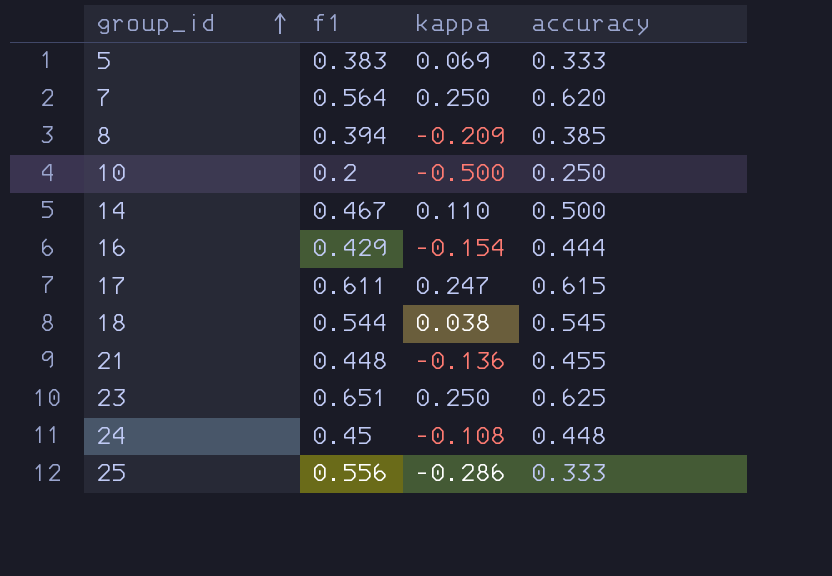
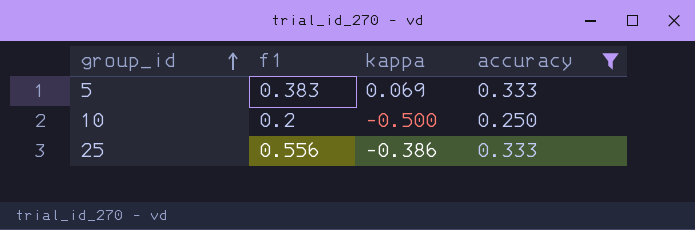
filter: none -> accuracy <= 0.333
25 | kappa: -0.286 -> -0.386

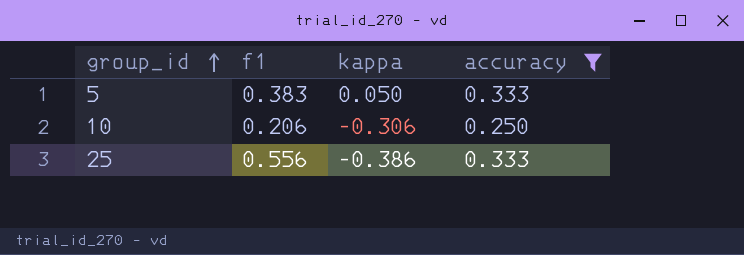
5 | kappa: 0.069 -> 0.050
10 | f1: 0.2 -> 0.206
10 | kappa: -0.500 -> -0.306

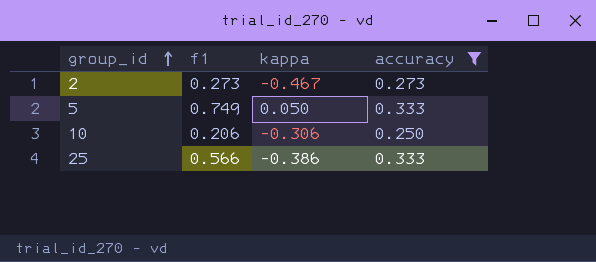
row 2: none -> 0.273 | -0.467 | 0.273
5 | f1: 0.383 -> 0.749
25 | f1: 0.556 -> 0.566

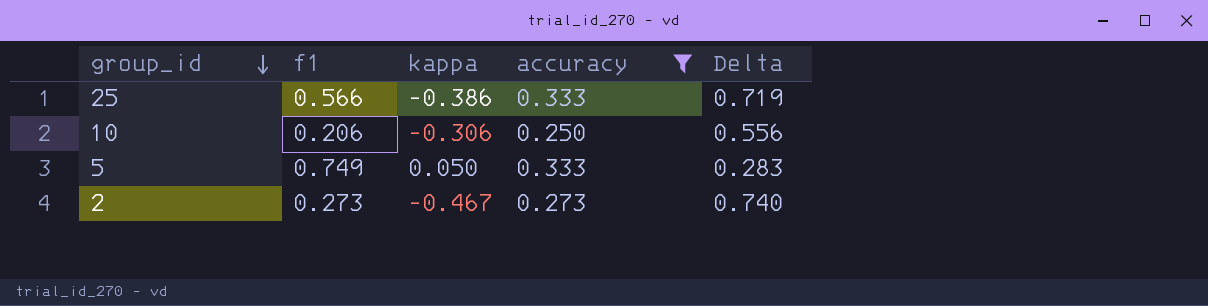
row order: group_id ascending -> group_id descending
column Delta | formula: none -> [accuracy] - [kappa]

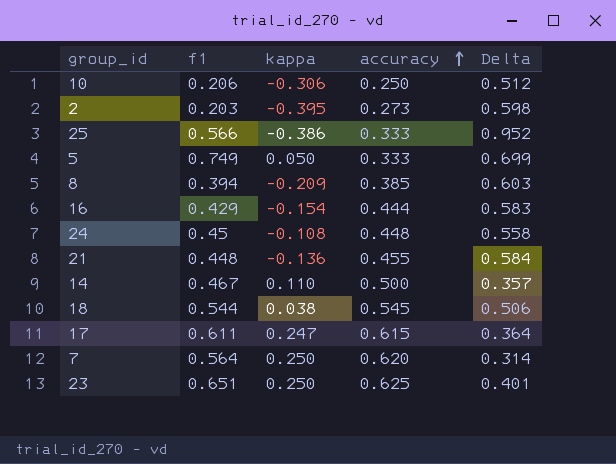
filter: accuracy <= 0.333 -> none
row order: group_id descending -> accuracy ascending
column Delta | formula: [accuracy] - [kappa] -> [f1] - [kappa]
2 | f1: 0.273 -> 0.203
2 | kappa: -0.467 -> -0.395

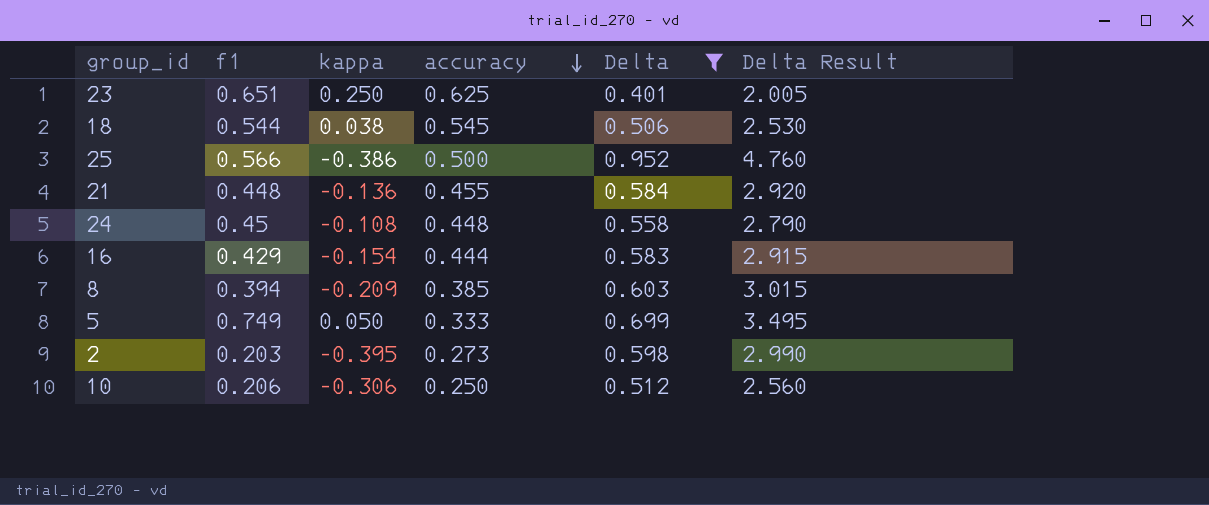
filter: none -> Delta >= 0.401
row order: accuracy ascending -> accuracy descending
column Delta Result | formula: none -> [Delta] * 5
25 | accuracy: 0.333 -> 0.500

